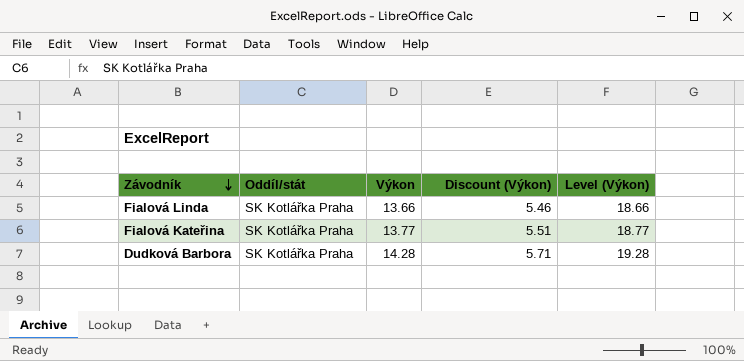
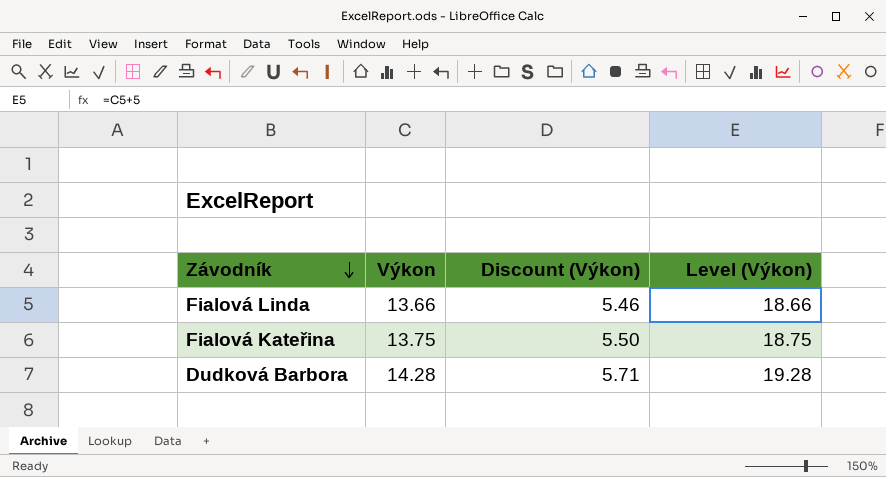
column Oddíl/stát | position: 2 -> none
Fialová Kateřina | Výkon: 13.77 -> 13.75
Fialová Kateřina | Discount (Výkon): 5.51 -> 5.50
Fialová Kateřina | Level (Výkon): 18.77 -> 18.75

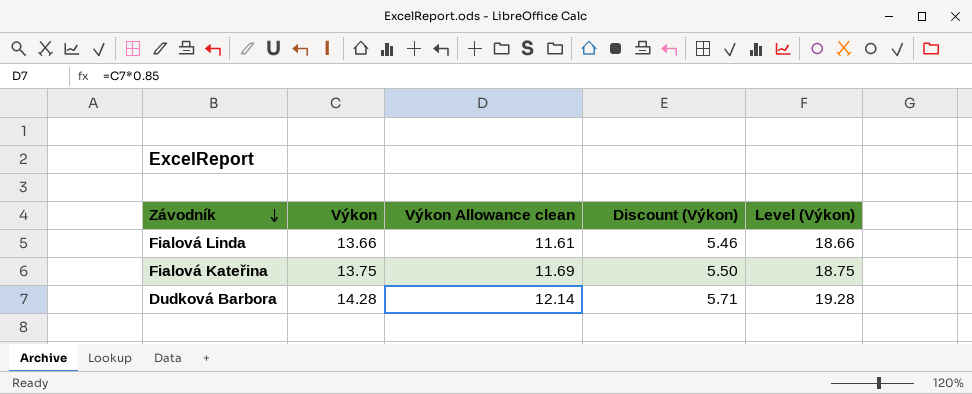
column Výkon Allowance clean | formula: none -> [Výkon] * 0.85

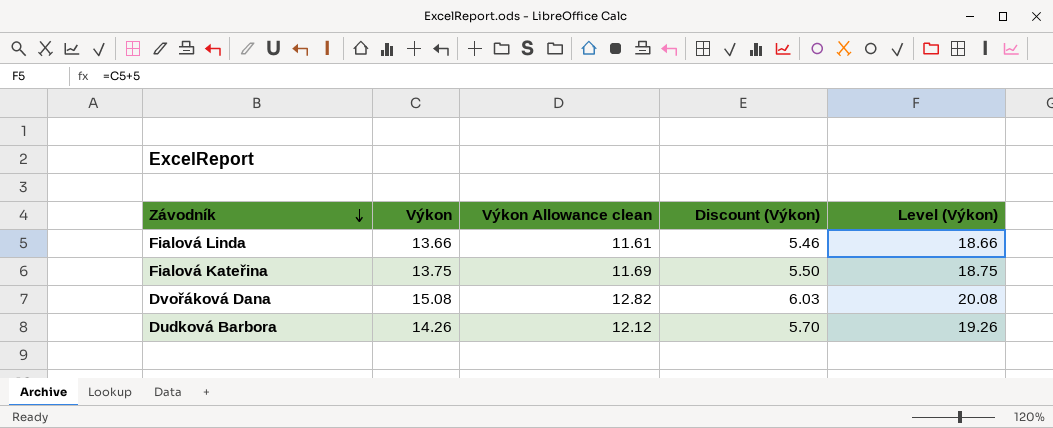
row Dvořáková Dana: none -> 15.08 | 12.82 | 6.03 | 20.08
Dudková Barbora | Výkon: 14.28 -> 14.26
Dudková Barbora | Výkon Allowance clean: 12.14 -> 12.12
Dudková Barbora | Discount (Výkon): 5.71 -> 5.70
Dudková Barbora | Level (Výkon): 19.28 -> 19.26

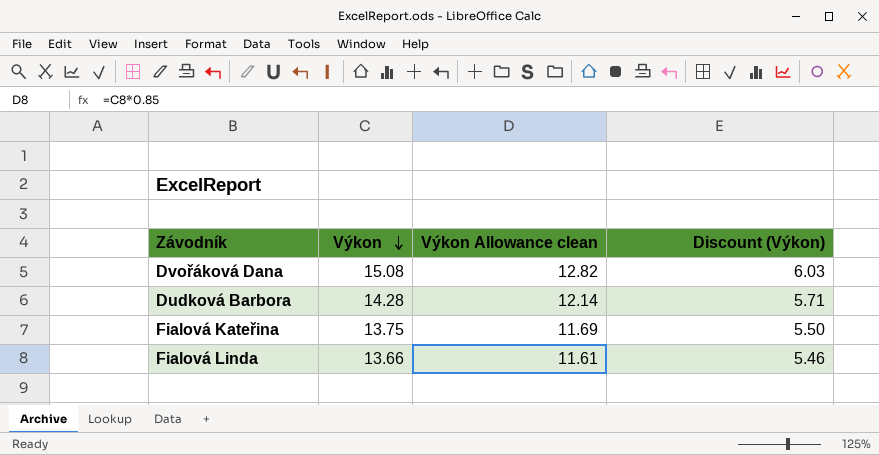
row order: Závodník descending -> Výkon descending
column Level (Výkon) | formula: [Výkon] + 5 -> none
Dudková Barbora | Výkon: 14.26 -> 14.28
Dudková Barbora | Výkon Allowance clean: 12.12 -> 12.14
Dudková Barbora | Discount (Výkon): 5.70 -> 5.71

